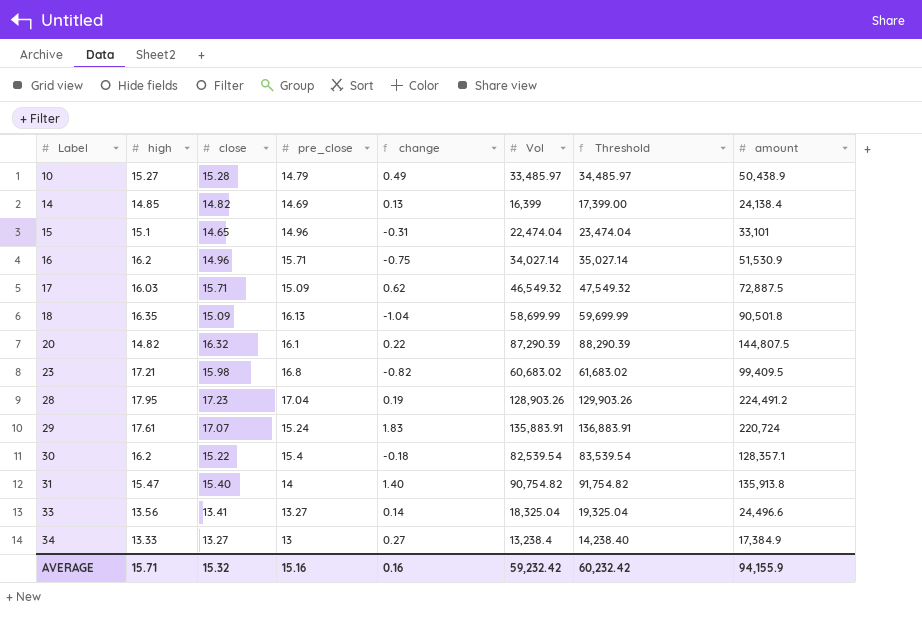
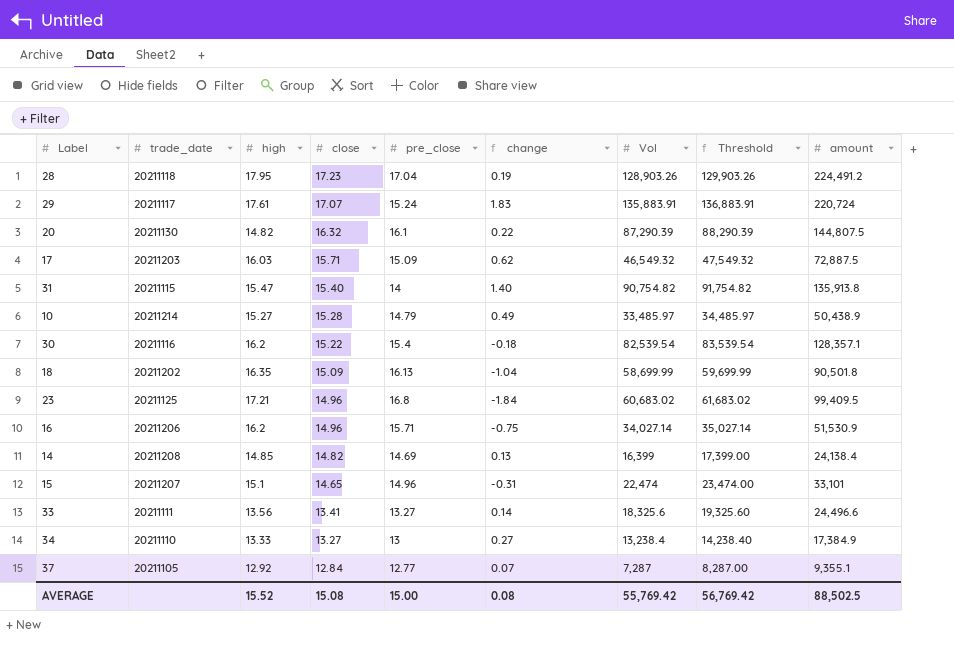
row order: Label ascending -> close descending
column trade_date | position: none -> 2
23 | close: 15.98 -> 14.96
23 | change: -0.82 -> -1.84
15 | Vol: 22,474.04 -> 22,474
15 | Threshold: 23,474.04 -> 23,474.00
33 | Vol: 18,325.04 -> 18,325.6
33 | Threshold: 19,325.04 -> 19,325.60
row 37: none -> 20211105 | 12.92 | 12.84 | 12.77 | 0.07 | 7,287 | 8,287.00 | 9,355.1
AVERAGE | high: 15.71 -> 15.52
AVERAGE | close: 15.32 -> 15.08
AVERAGE | pre_close: 15.16 -> 15.00
AVERAGE | change: 0.16 -> 0.08
AVERAGE | Vol: 59,232.42 -> 55,769.42
AVERAGE | Threshold: 60,232.42 -> 56,769.42
AVERAGE | amount: 94,155.9 -> 88,502.5

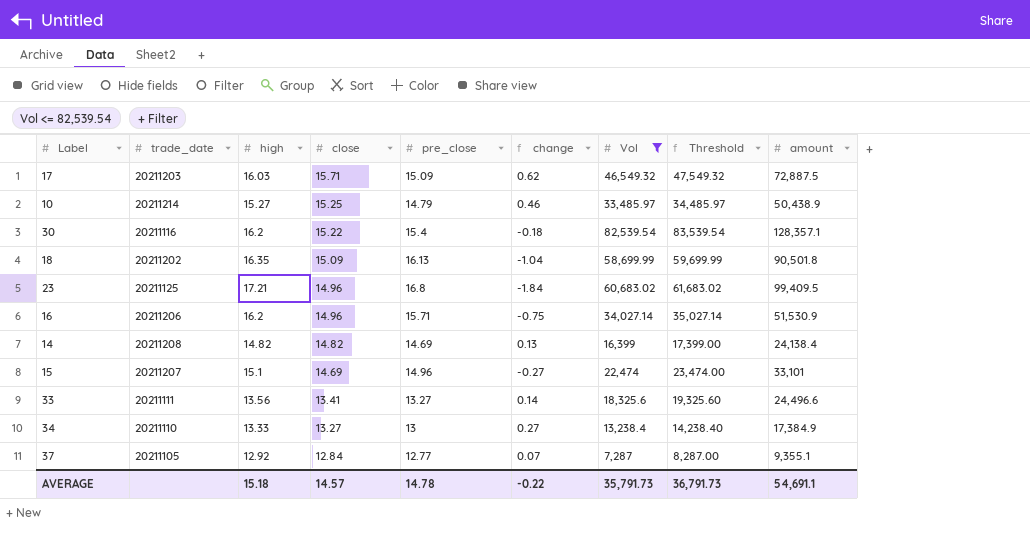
filter: none -> Vol <= 82,539.54
10 | close: 15.28 -> 15.25
10 | change: 0.49 -> 0.46
14 | high: 14.85 -> 14.82
15 | close: 14.65 -> 14.69
15 | change: -0.31 -> -0.27
AVERAGE | high: 15.52 -> 15.18
AVERAGE | close: 15.08 -> 14.57
AVERAGE | pre_close: 15.00 -> 14.78
AVERAGE | change: 0.08 -> -0.22
AVERAGE | Vol: 55,769.42 -> 35,791.73
AVERAGE | Threshold: 56,769.42 -> 36,791.73
AVERAGE | amount: 88,502.5 -> 54,691.1

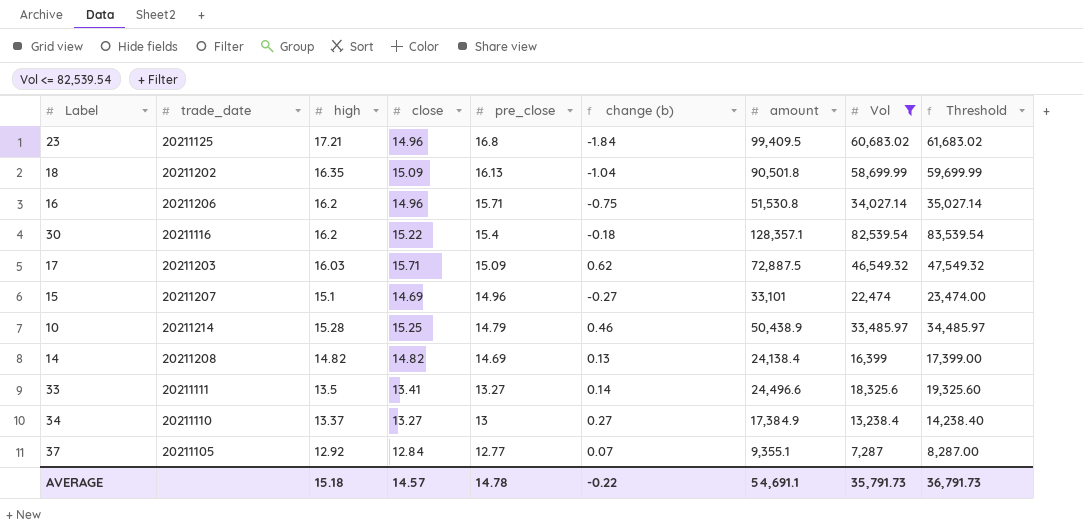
row order: close descending -> pre_close descending
column name: change -> change (b)
column amount | position: 9 -> 7
16 | amount: 51,530.9 -> 51,530.8
10 | high: 15.27 -> 15.28
33 | high: 13.56 -> 13.5
34 | high: 13.33 -> 13.37

